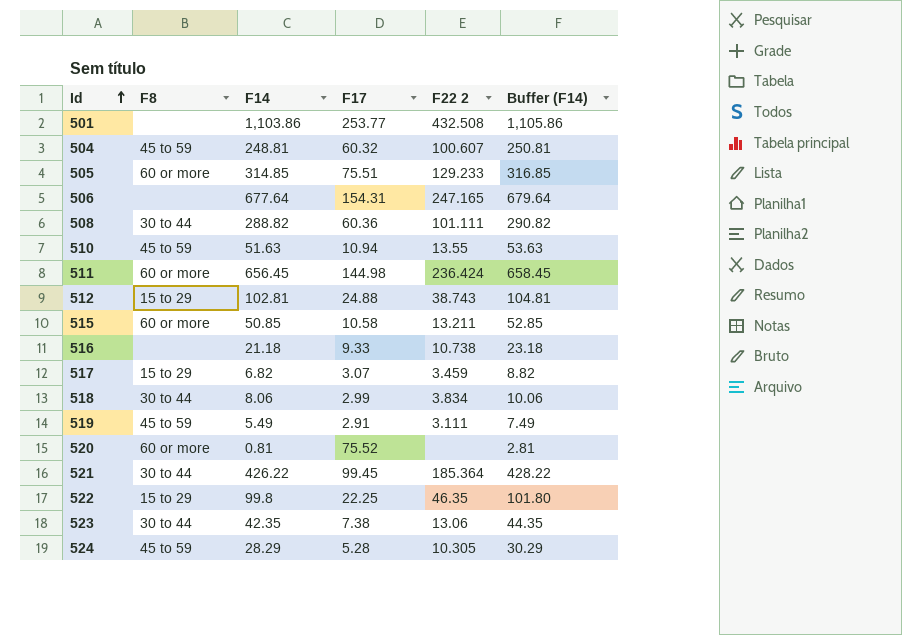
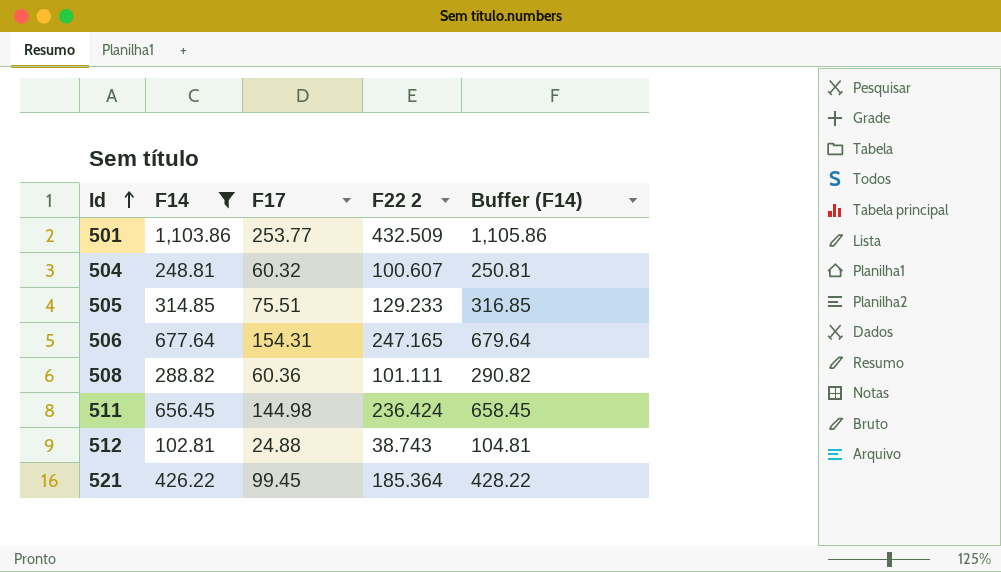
filter: none -> F14 >= 102.81
column F8 | position: 2 -> none
501 | F22 2: 432.508 -> 432.509

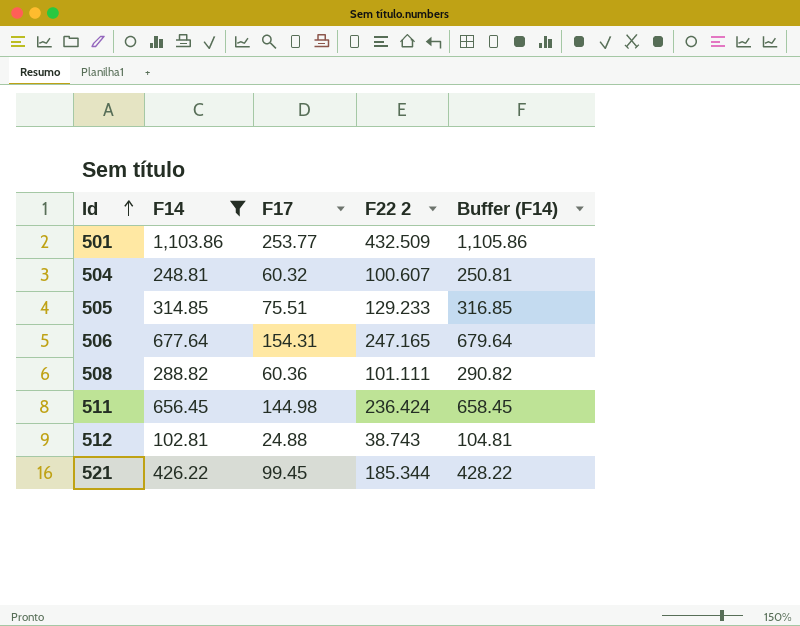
521 | F22 2: 185.364 -> 185.344

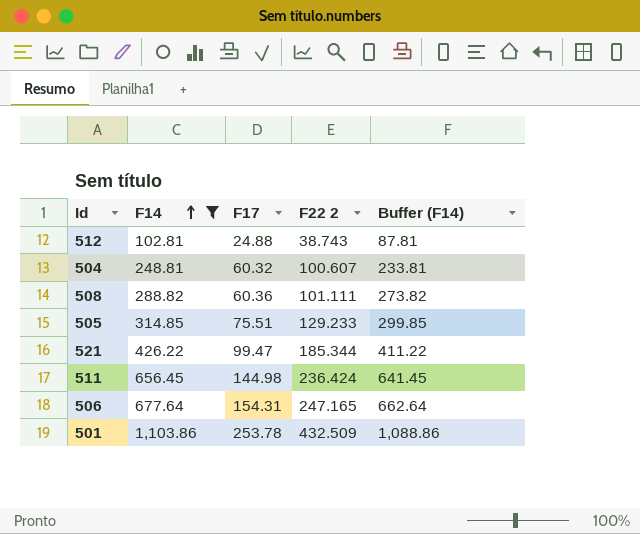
row order: Id ascending -> F14 ascending
column Buffer (F14) | formula: [F14] + 2 -> [F14] - 15
521 | F17: 99.45 -> 99.47
501 | F17: 253.77 -> 253.78

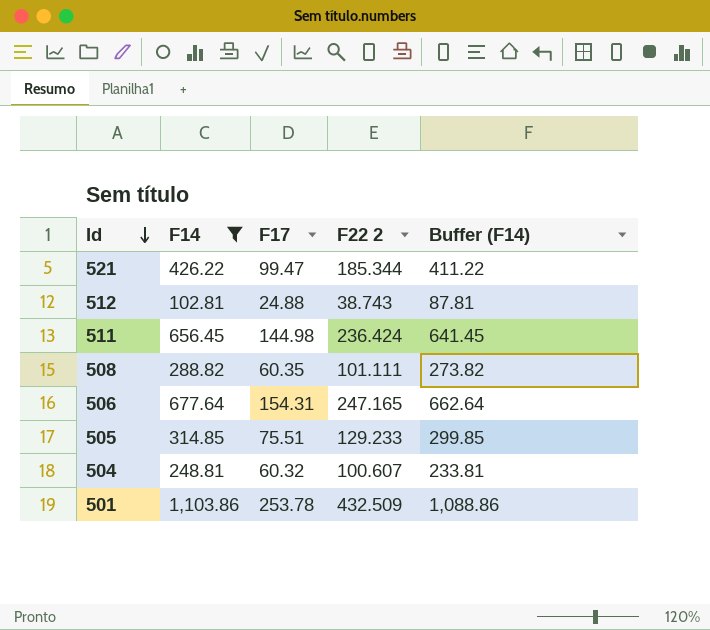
row order: F14 ascending -> Id descending
508 | F17: 60.36 -> 60.35

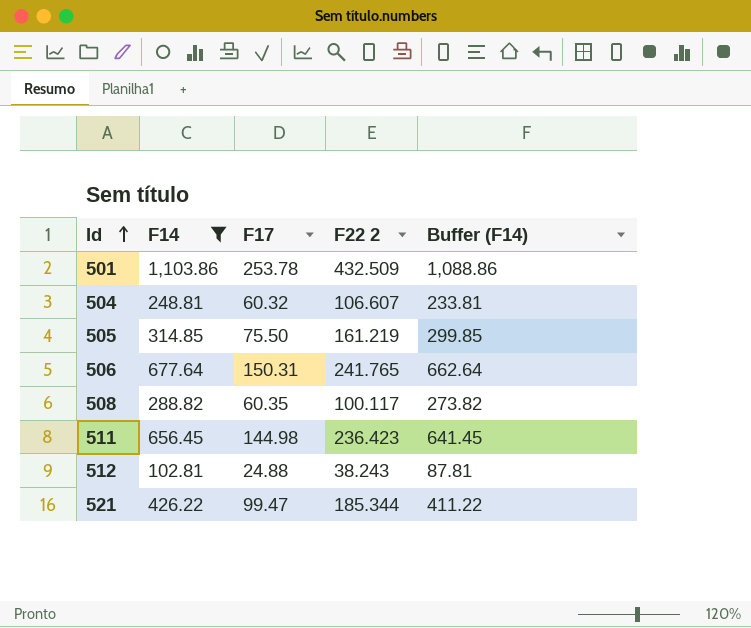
row order: Id descending -> Id ascending
504 | F22 2: 100.607 -> 106.607
505 | F17: 75.51 -> 75.50
505 | F22 2: 129.233 -> 161.219
506 | F17: 154.31 -> 150.31
506 | F22 2: 247.165 -> 241.765
508 | F22 2: 101.111 -> 100.117
511 | F22 2: 236.424 -> 236.423
512 | F22 2: 38.743 -> 38.243

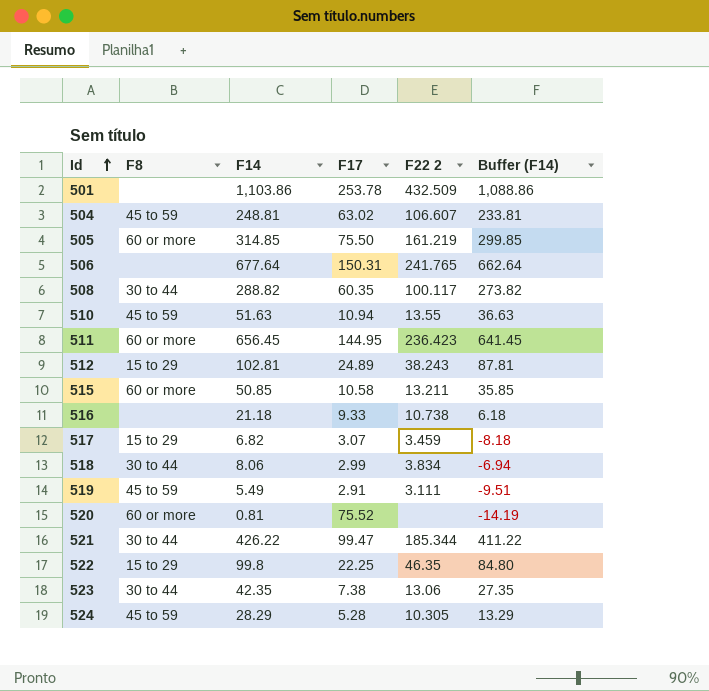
filter: F14 >= 102.81 -> none
column F8 | position: none -> 2
504 | F17: 60.32 -> 63.02
511 | F17: 144.98 -> 144.95
512 | F17: 24.88 -> 24.89

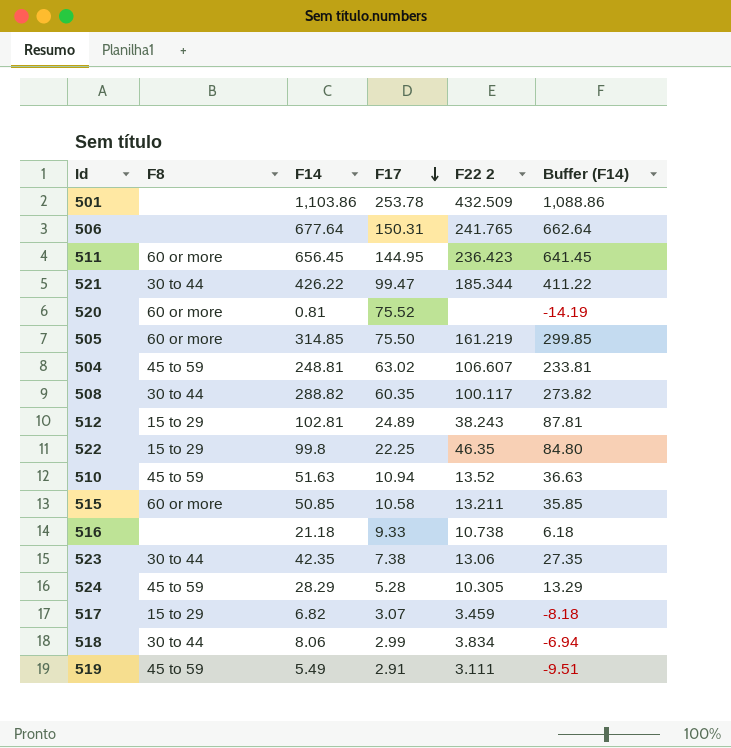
row order: Id ascending -> F17 descending
510 | F22 2: 13.55 -> 13.52

